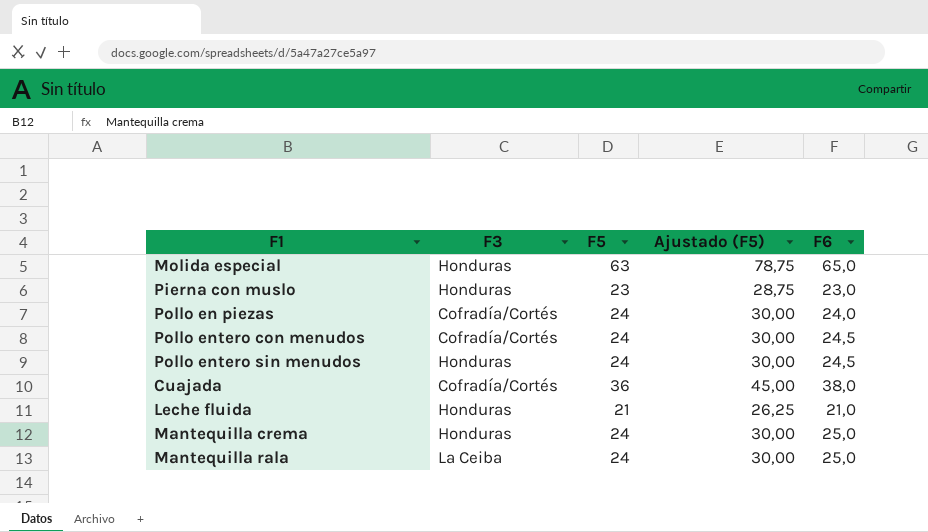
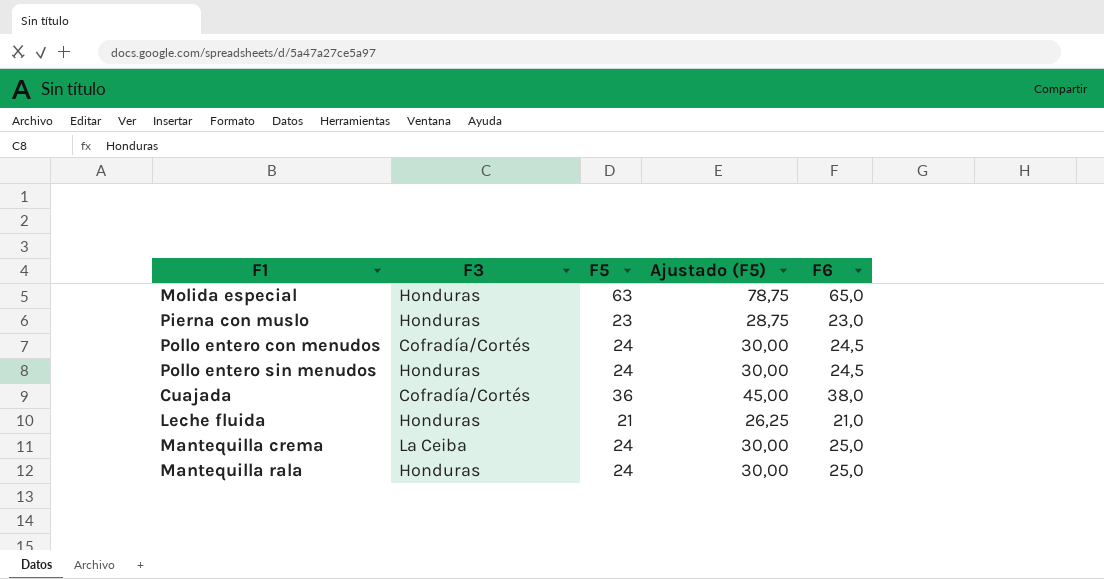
row Pollo en piezas: Cofradía/Cortés | 24 | 30,00 | 24,0 -> none
Mantequilla crema | F3: Honduras -> La Ceiba
Mantequilla rala | F3: La Ceiba -> Honduras

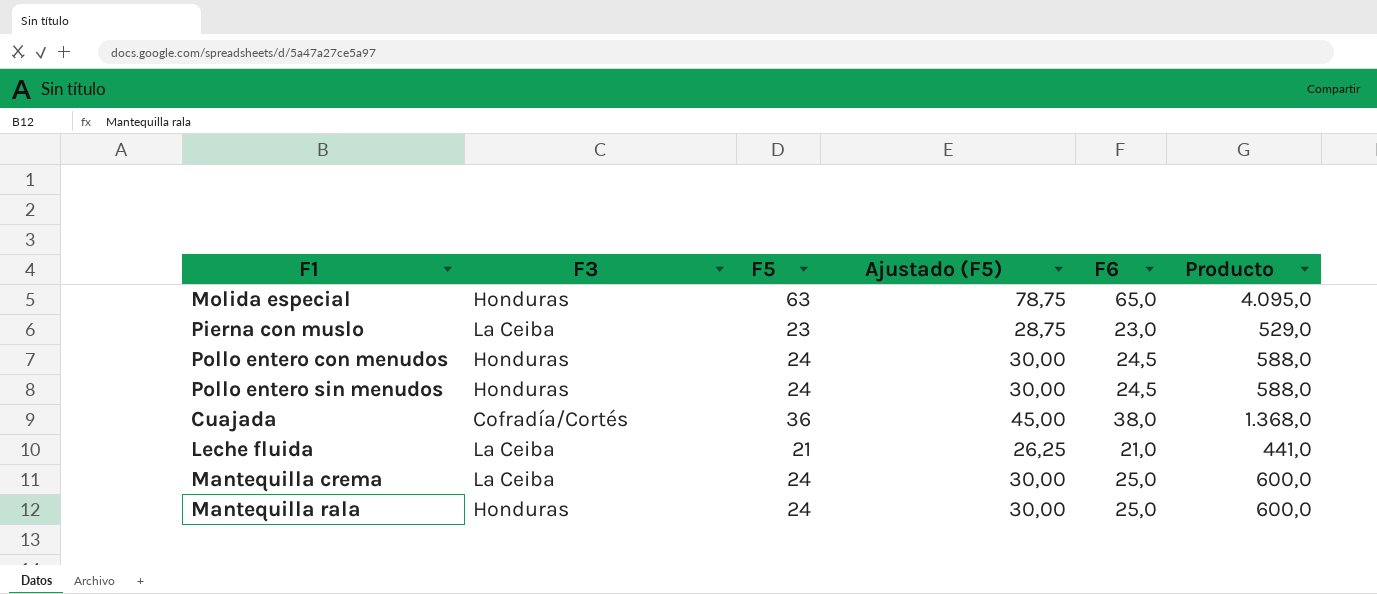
column Producto | formula: none -> [F5] * [F6]
Pierna con muslo | F3: Honduras -> La Ceiba
Pollo entero con menudos | F3: Cofradía/Cortés -> Honduras
Leche fluida | F3: Honduras -> La Ceiba

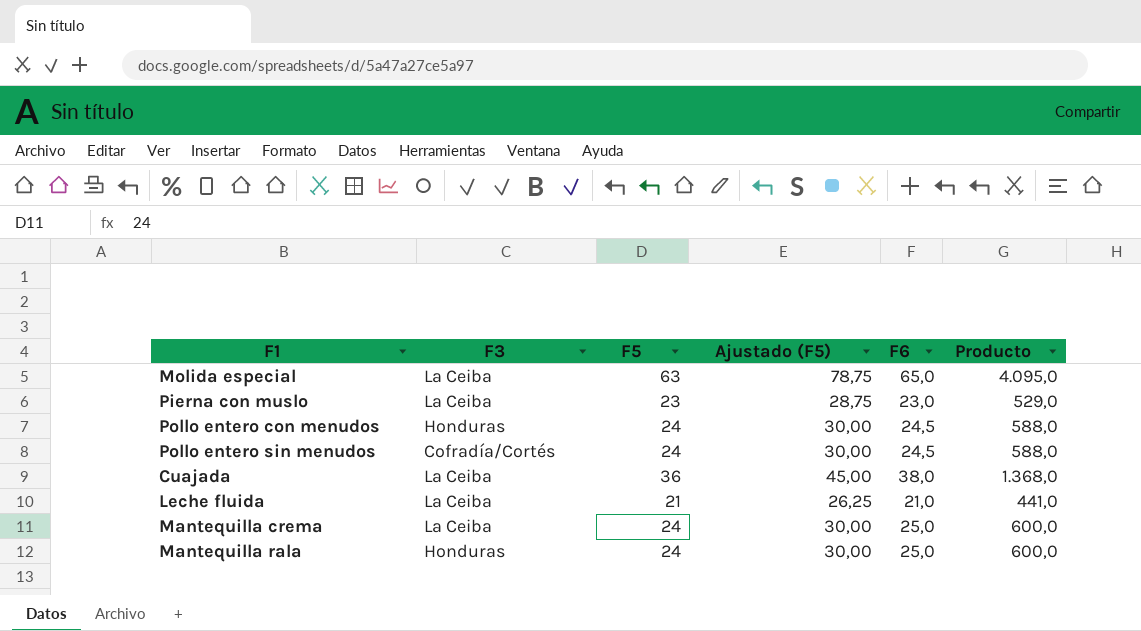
Molida especial | F3: Honduras -> La Ceiba
Pollo entero sin menudos | F3: Honduras -> Cofradía/Cortés
Cuajada | F3: Cofradía/Cortés -> La Ceiba

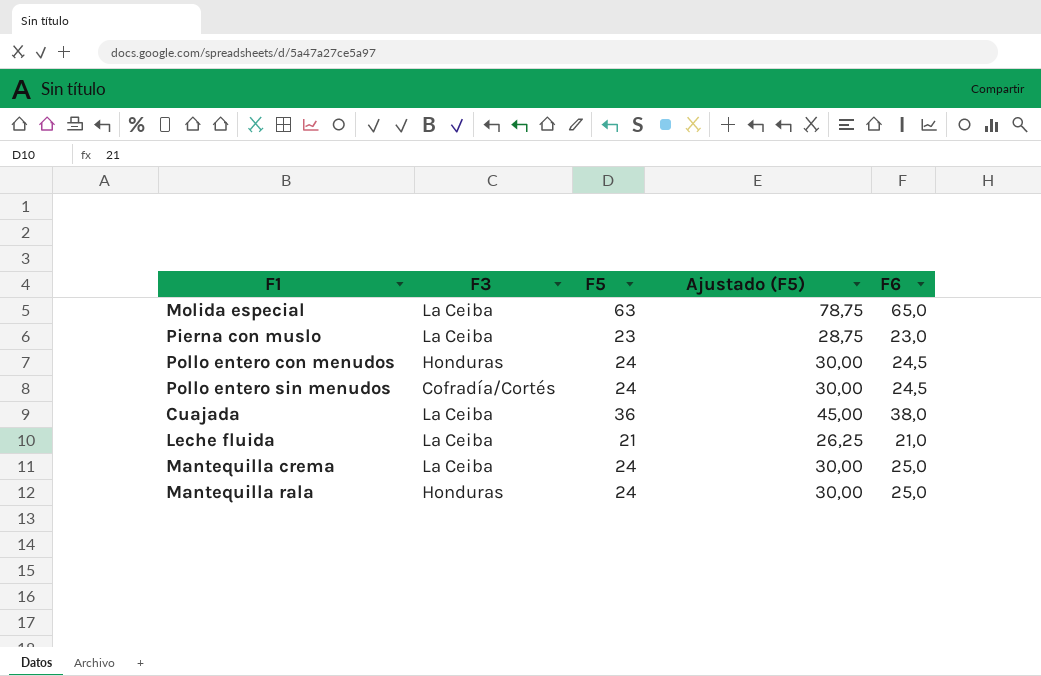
column Producto | formula: [F5] * [F6] -> none

